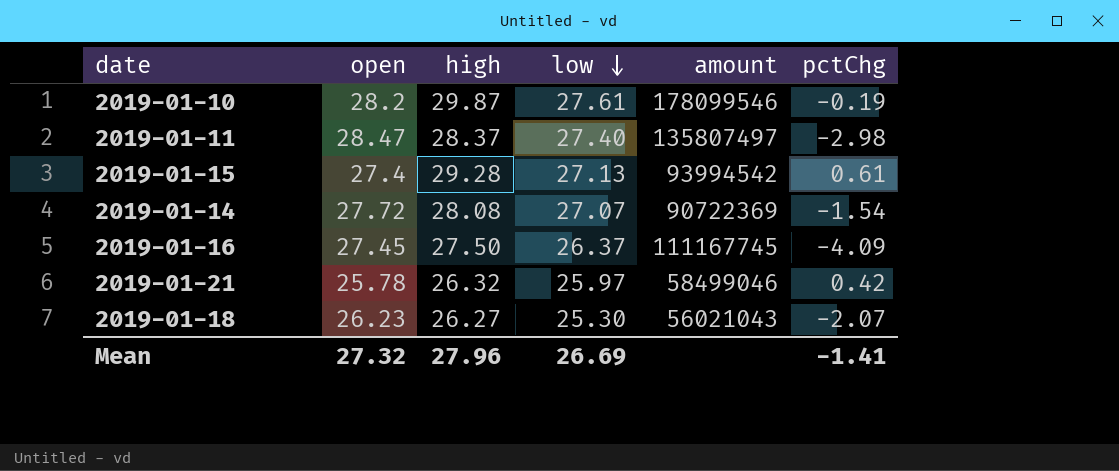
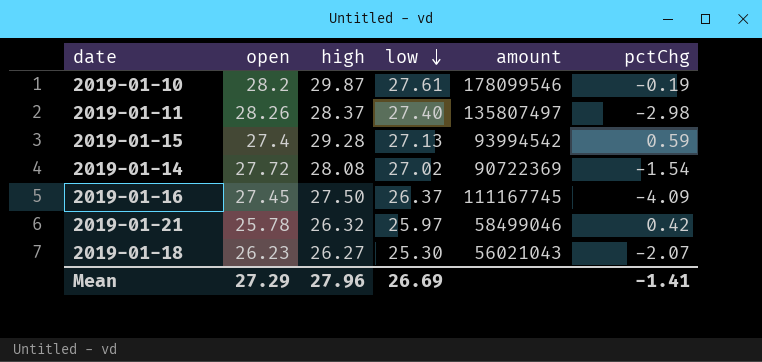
2019-01-11 | open: 28.47 -> 28.26
2019-01-15 | pctChg: 0.61 -> 0.59
2019-01-14 | low: 27.07 -> 27.02
Mean | open: 27.32 -> 27.29

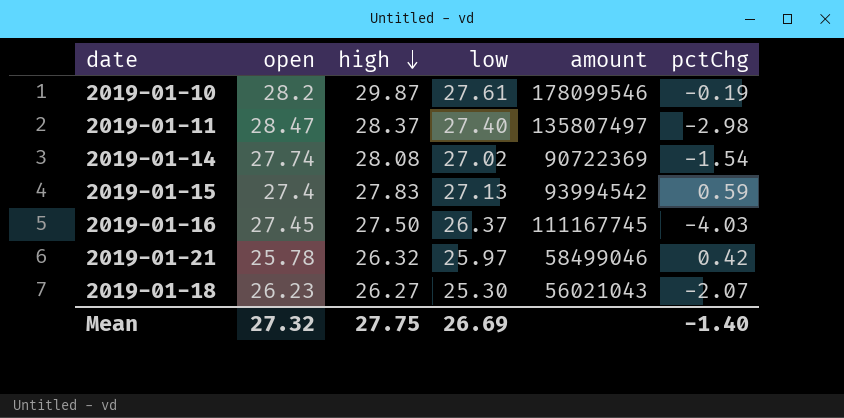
row order: low descending -> high descending
2019-01-11 | open: 28.26 -> 28.47
2019-01-14 | open: 27.72 -> 27.74
2019-01-15 | high: 29.28 -> 27.83
2019-01-16 | pctChg: -4.09 -> -4.03
Mean | open: 27.29 -> 27.32
Mean | high: 27.96 -> 27.75
Mean | pctChg: -1.41 -> -1.40

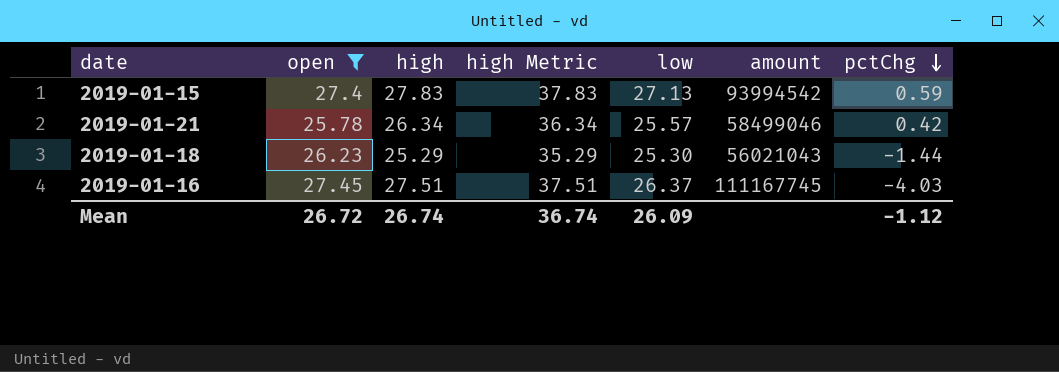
filter: none -> open <= 27.45
row order: high descending -> pctChg descending
column high Metric | formula: none -> [high] + 10
2019-01-21 | high: 26.32 -> 26.34
2019-01-21 | low: 25.97 -> 25.57
2019-01-18 | high: 26.27 -> 25.29
2019-01-18 | pctChg: -2.07 -> -1.44
2019-01-16 | high: 27.50 -> 27.51
Mean | open: 27.32 -> 26.72
Mean | high: 27.75 -> 26.74
Mean | low: 26.69 -> 26.09
Mean | pctChg: -1.40 -> -1.12

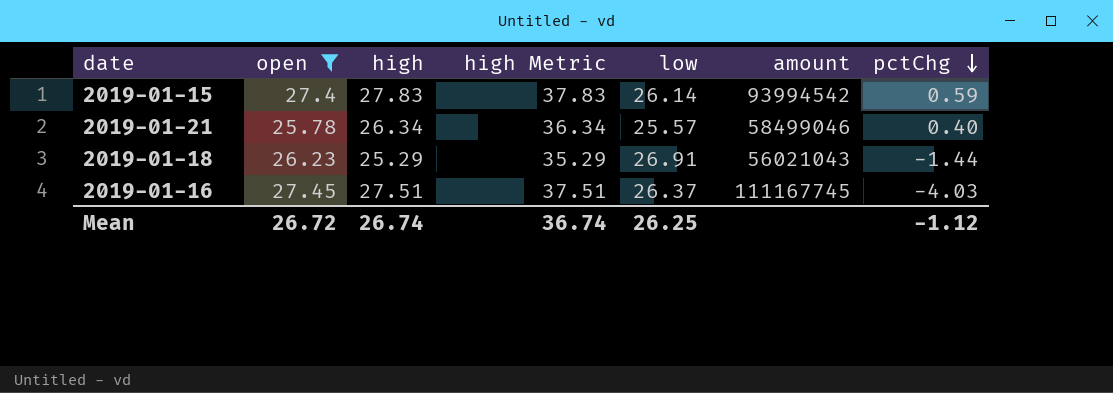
2019-01-15 | low: 27.13 -> 26.14
2019-01-21 | pctChg: 0.42 -> 0.40
2019-01-18 | low: 25.30 -> 26.91
Mean | low: 26.09 -> 26.25

